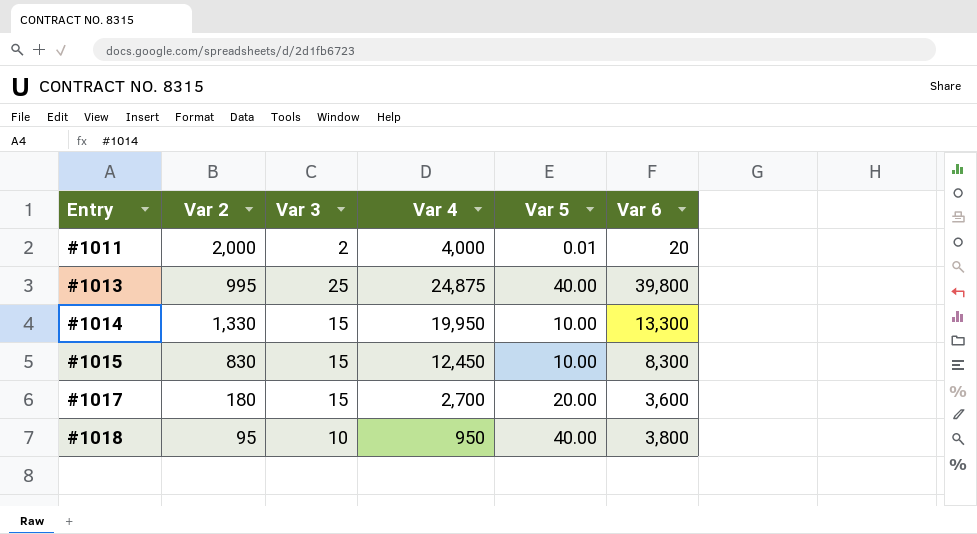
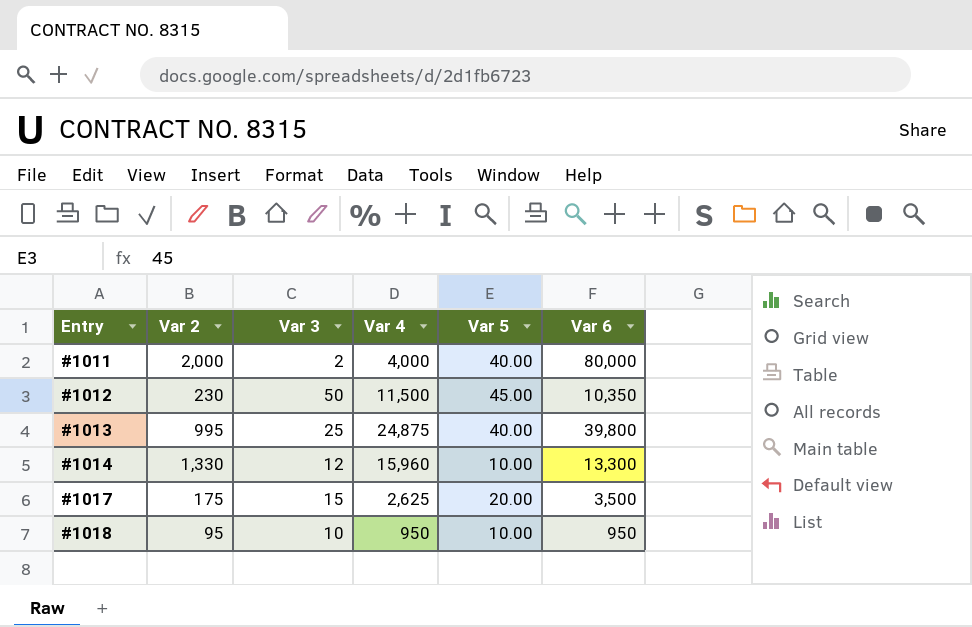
row #1015: 830 | 15 | 12,450 | 10.00 | 8,300 -> none
#1011 | Var 5: 0.01 -> 40.00
#1011 | Var 6: 20 -> 80,000
row #1012: none -> 230 | 50 | 11,500 | 45.00 | 10,350
#1014 | Var 3: 15 -> 12
#1014 | Var 4: 19,950 -> 15,960
#1017 | Var 2: 180 -> 175
#1017 | Var 4: 2,700 -> 2,625
#1017 | Var 6: 3,600 -> 3,500
#1018 | Var 5: 40.00 -> 10.00
#1018 | Var 6: 3,800 -> 950

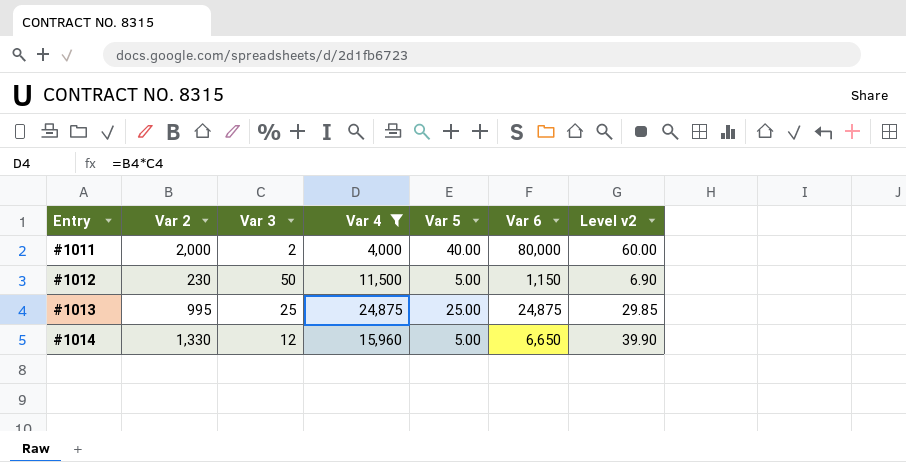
filter: none -> Var 4 >= 4,000
column Level v2 | formula: none -> [Var 2] * 0.03
#1012 | Var 5: 45.00 -> 5.00
#1012 | Var 6: 10,350 -> 1,150
#1013 | Var 5: 40.00 -> 25.00
#1013 | Var 6: 39,800 -> 24,875
#1014 | Var 5: 10.00 -> 5.00
#1014 | Var 6: 13,300 -> 6,650

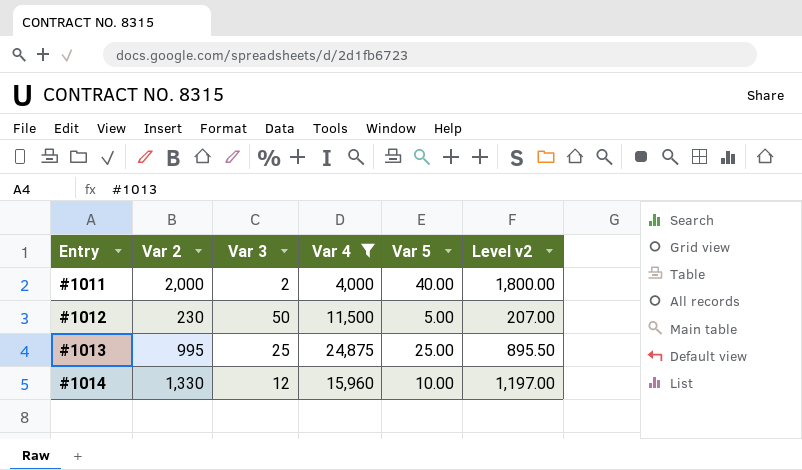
column Var 6 | formula: [Var 2] * [Var 5] -> none
column Level v2 | formula: [Var 2] * 0.03 -> [Var 2] * 0.9
#1014 | Var 5: 5.00 -> 10.00

